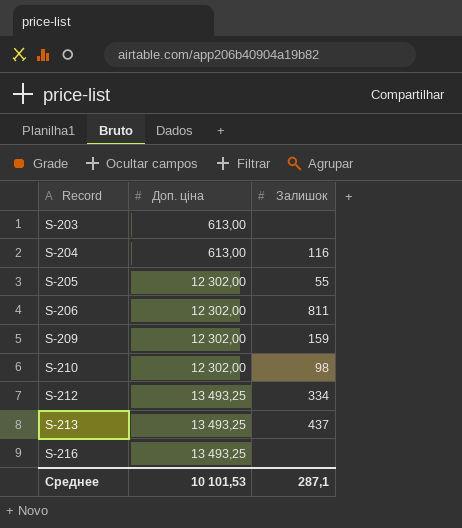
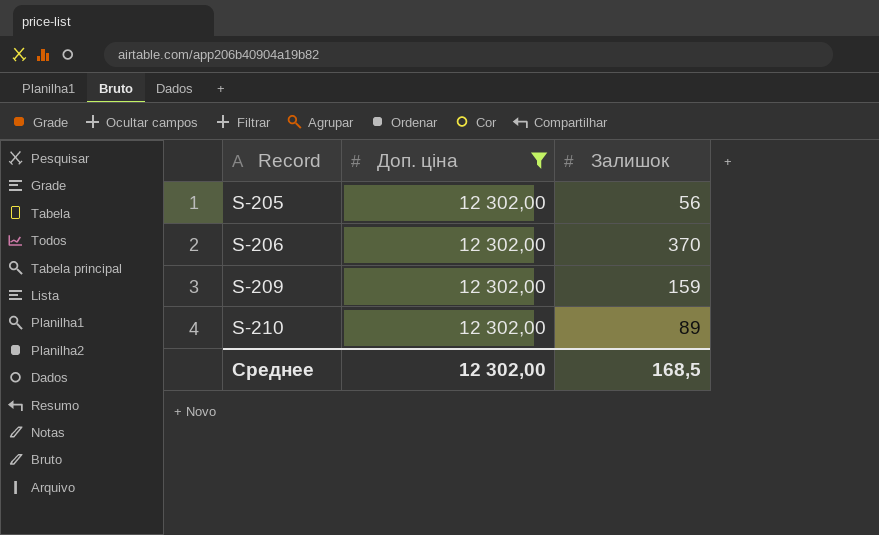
filter: none -> Доп. ціна = 12 302,00
S-205 | Залишок: 55 -> 56
S-206 | Залишок: 811 -> 370
S-210 | Залишок: 98 -> 89
Среднее | Доп. ціна: 10 101,53 -> 12 302,00
Среднее | Залишок: 287,1 -> 168,5

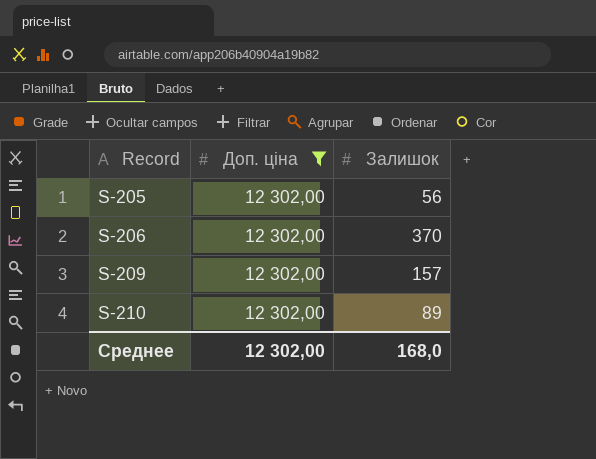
S-209 | Залишок: 159 -> 157
Среднее | Залишок: 168,5 -> 168,0

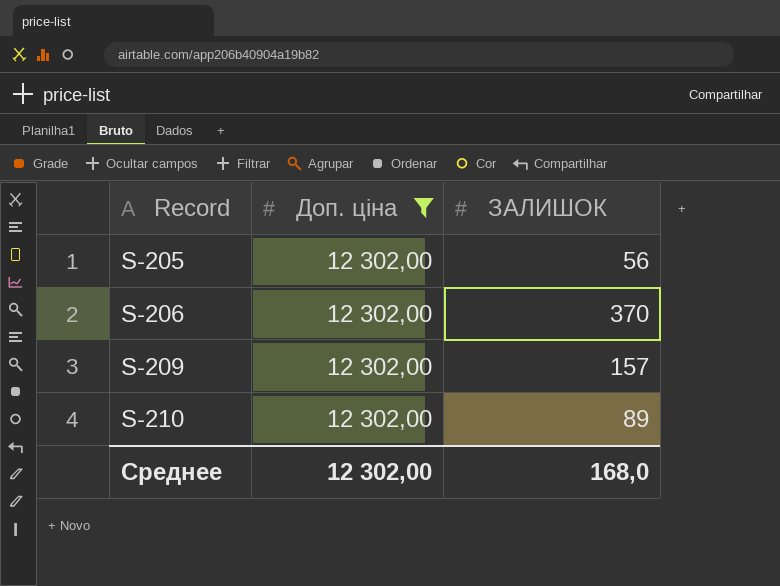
column name: Залишок -> ЗАЛИШОК

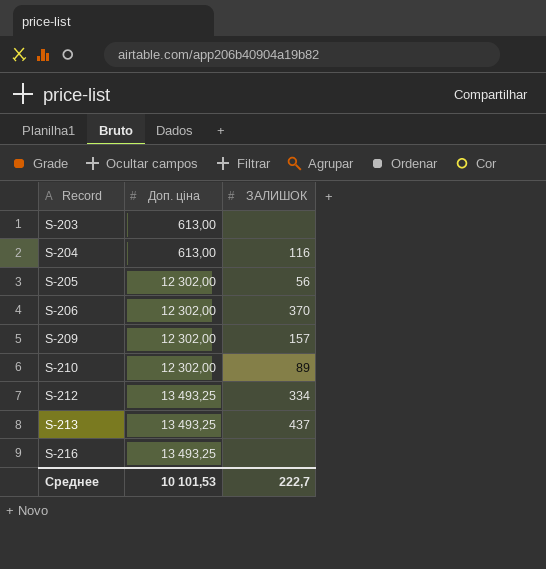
filter: Доп. ціна = 12 302,00 -> none
Среднее | Доп. ціна: 12 302,00 -> 10 101,53
Среднее | ЗАЛИШОК: 168,0 -> 222,7

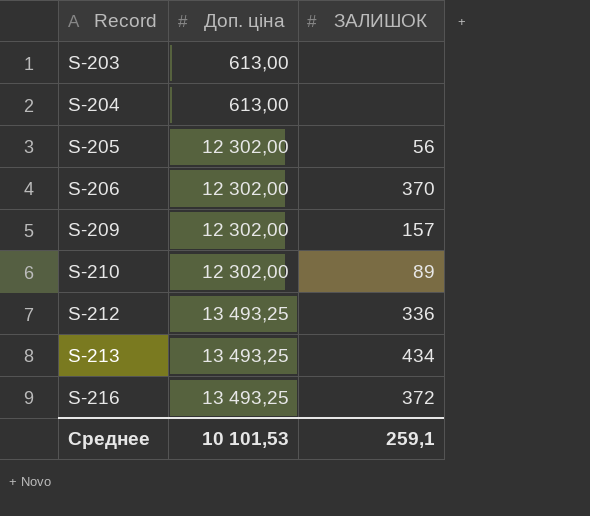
S-204 | ЗАЛИШОК: 116 -> none
S-212 | ЗАЛИШОК: 334 -> 336
S-213 | ЗАЛИШОК: 437 -> 434
S-216 | ЗАЛИШОК: none -> 372
Среднее | ЗАЛИШОК: 222,7 -> 259,1

